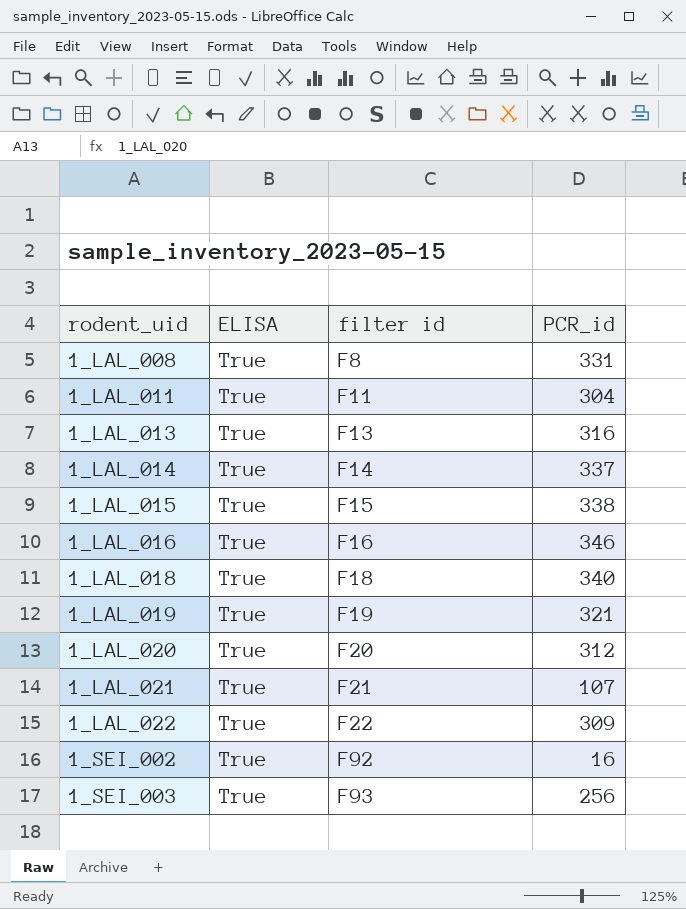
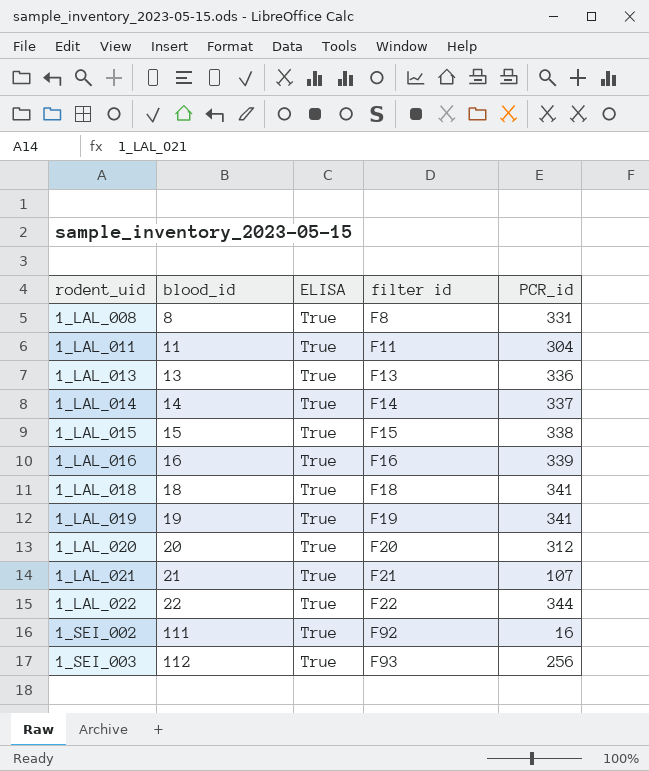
column blood_id | position: none -> 2
1_LAL_013 | PCR_id: 316 -> 336
1_LAL_016 | PCR_id: 346 -> 339
1_LAL_018 | PCR_id: 340 -> 341
1_LAL_019 | PCR_id: 321 -> 341
1_LAL_022 | PCR_id: 309 -> 344

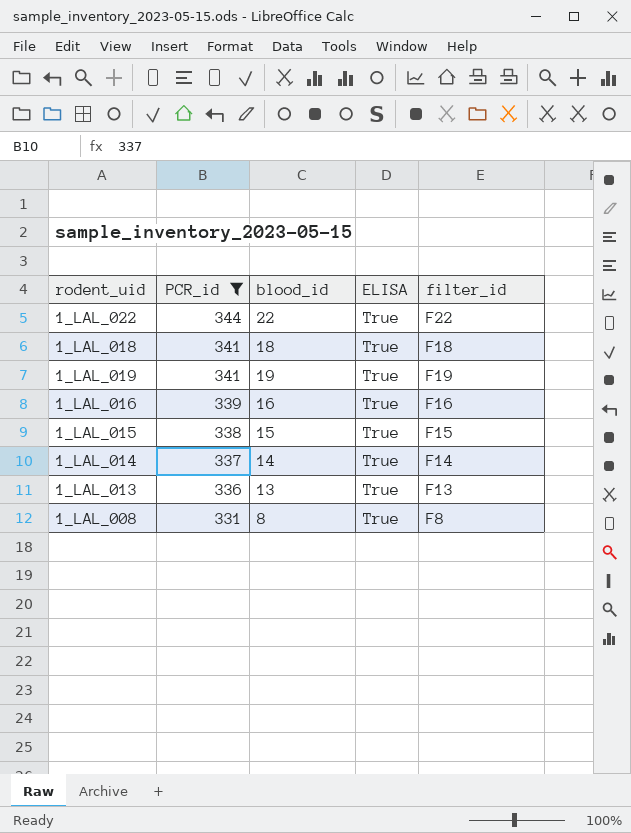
filter: none -> PCR_id >= 331
row order: rodent_uid ascending -> PCR_id descending
column PCR_id | position: 5 -> 2
column name: filter id -> filter_id

